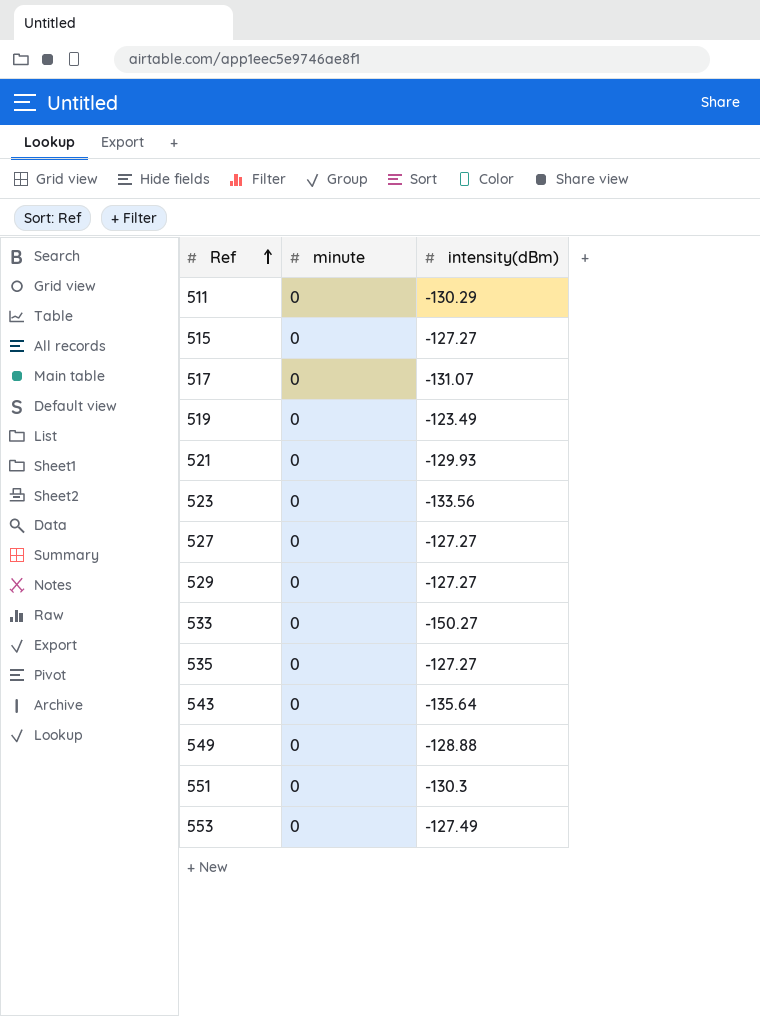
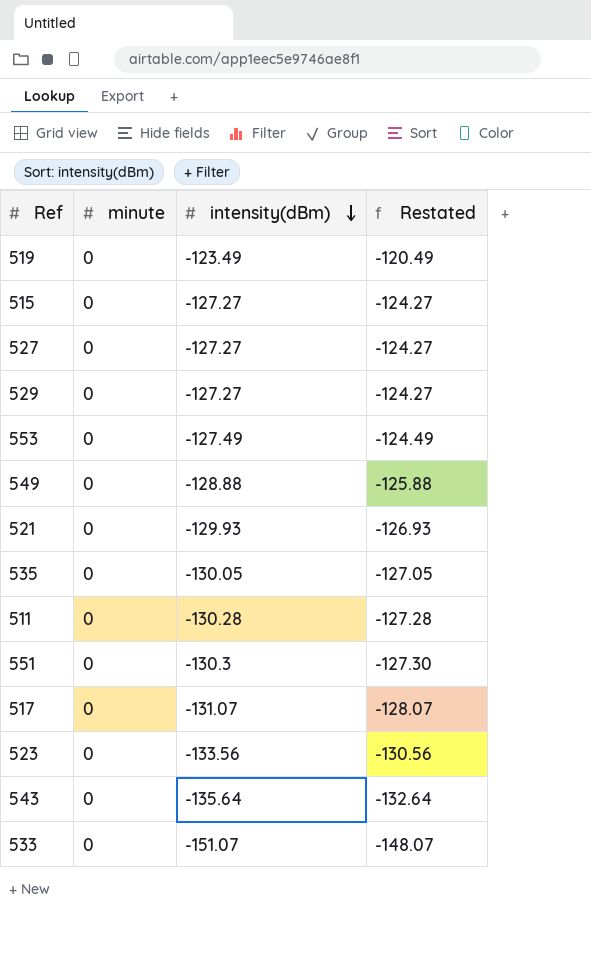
row order: Ref ascending -> intensity(dBm) descending
column Restated | formula: none -> [intensity(dBm)] + 3
535 | intensity(dBm): -127.27 -> -130.05
511 | intensity(dBm): -130.29 -> -130.28
533 | intensity(dBm): -150.27 -> -151.07

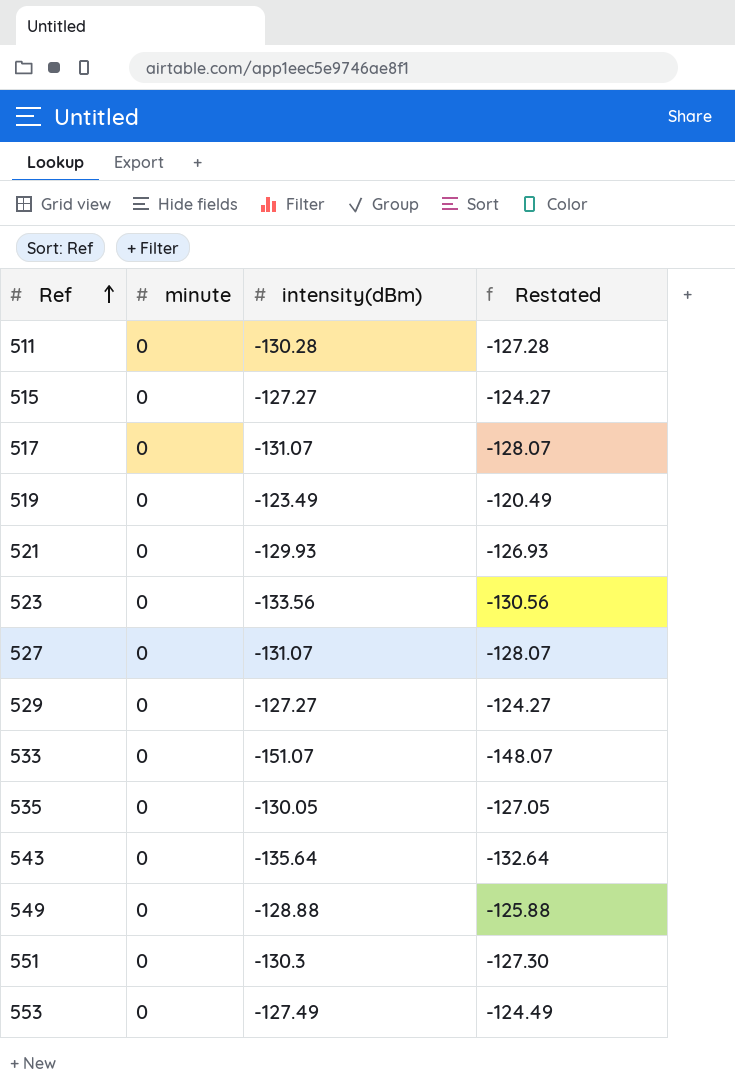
row order: intensity(dBm) descending -> Ref ascending
527 | intensity(dBm): -127.27 -> -131.07
527 | Restated: -124.27 -> -128.07

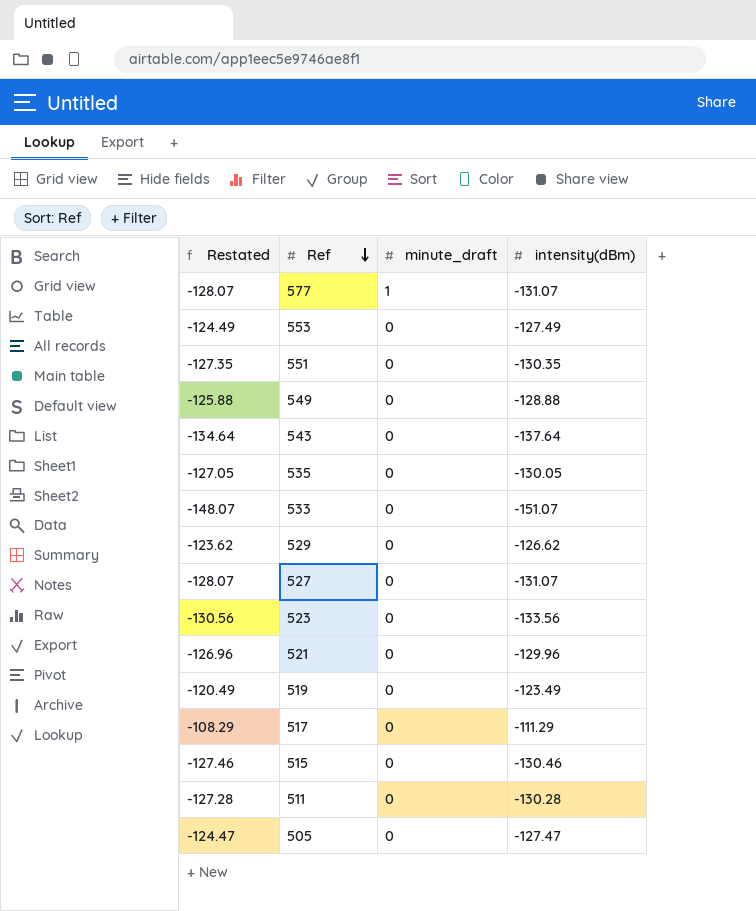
row order: Ref ascending -> Ref descending
column Restated | position: 4 -> 1
column name: minute -> minute_draft
row 577: none -> -128.07 | 1 | -131.07
551 | Restated: -127.30 -> -127.35
551 | intensity(dBm): -130.3 -> -130.35
543 | Restated: -132.64 -> -134.64
543 | intensity(dBm): -135.64 -> -137.64
529 | Restated: -124.27 -> -123.62
529 | intensity(dBm): -127.27 -> -126.62
521 | Restated: -126.93 -> -126.96
521 | intensity(dBm): -129.93 -> -129.96
517 | Restated: -128.07 -> -108.29
517 | intensity(dBm): -131.07 -> -111.29
515 | Restated: -124.27 -> -127.46
515 | intensity(dBm): -127.27 -> -130.46
row 505: none -> -124.47 | 0 | -127.47

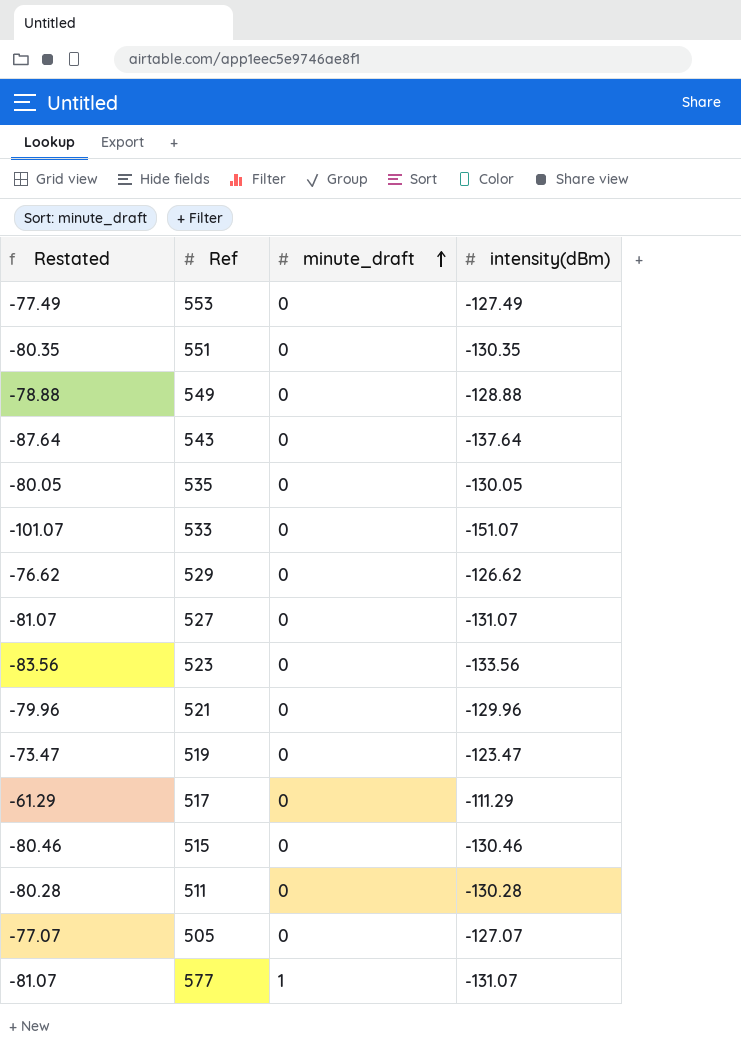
row order: Ref descending -> minute_draft ascending
column Restated | formula: [intensity(dBm)] + 3 -> [intensity(dBm)] + 50
519 | intensity(dBm): -123.49 -> -123.47
505 | intensity(dBm): -127.47 -> -127.07

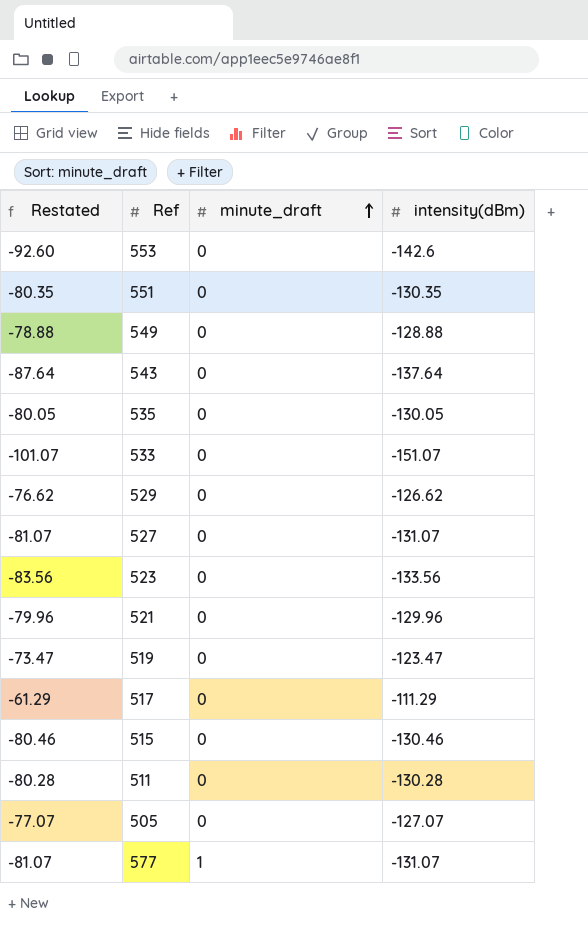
553 | Restated: -77.49 -> -92.60
553 | intensity(dBm): -127.49 -> -142.6

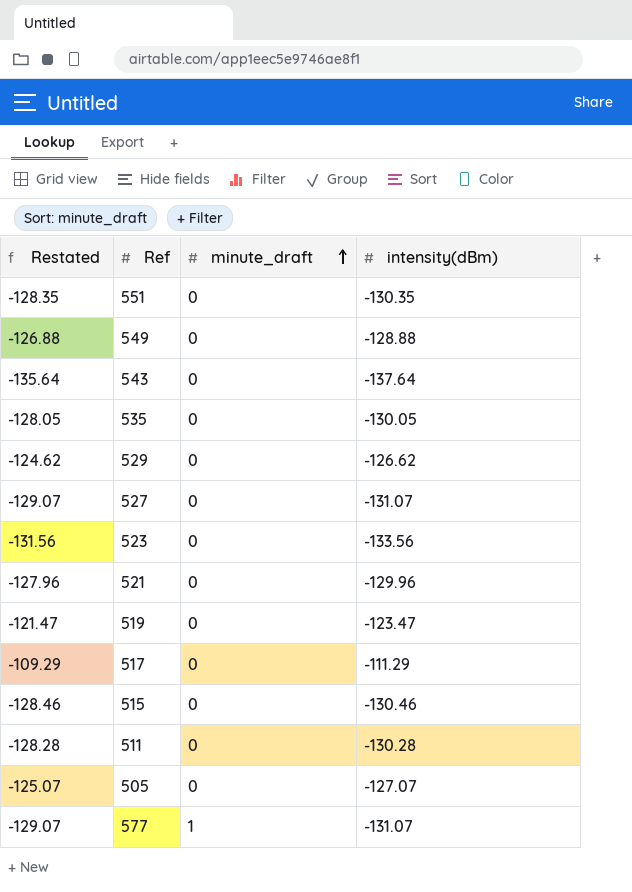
column Restated | formula: [intensity(dBm)] + 50 -> [intensity(dBm)] + 2
row 553: -92.60 | 0 | -142.6 -> none
row 533: -101.07 | 0 | -151.07 -> none

